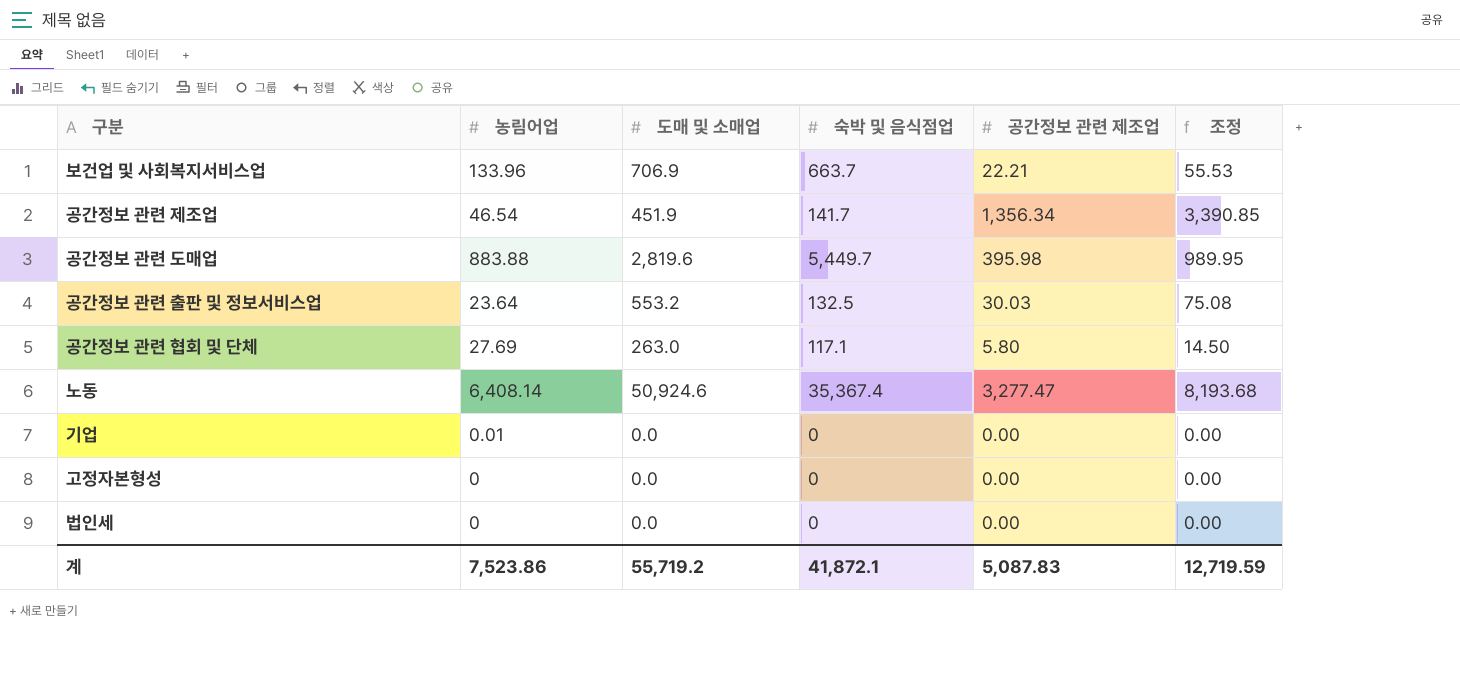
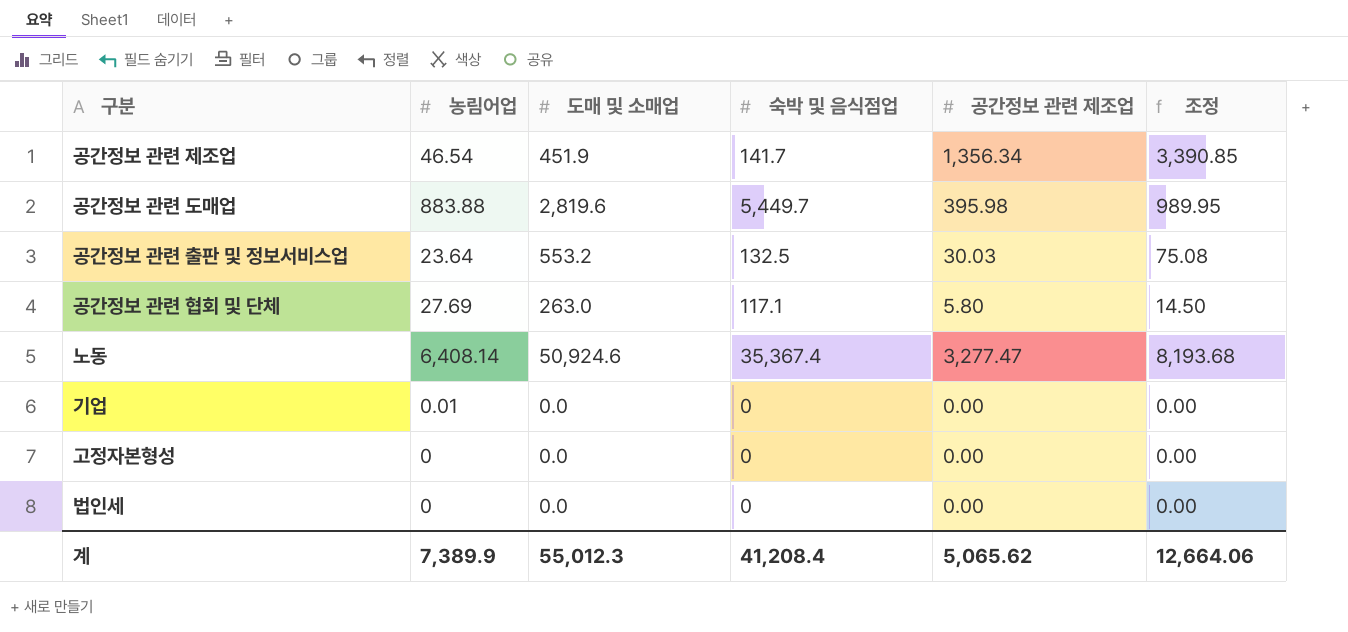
row 보건업 및 사회복지서비스업: 133.96 | 706.9 | 663.7 | 22.21 | 55.53 -> none
계 | 농림어업: 7,523.86 -> 7,389.9
계 | 도매 및 소매업: 55,719.2 -> 55,012.3
계 | 숙박 및 음식점업: 41,872.1 -> 41,208.4
계 | 공간정보 관련 제조업: 5,087.83 -> 5,065.62
계 | 조정: 12,719.59 -> 12,664.06

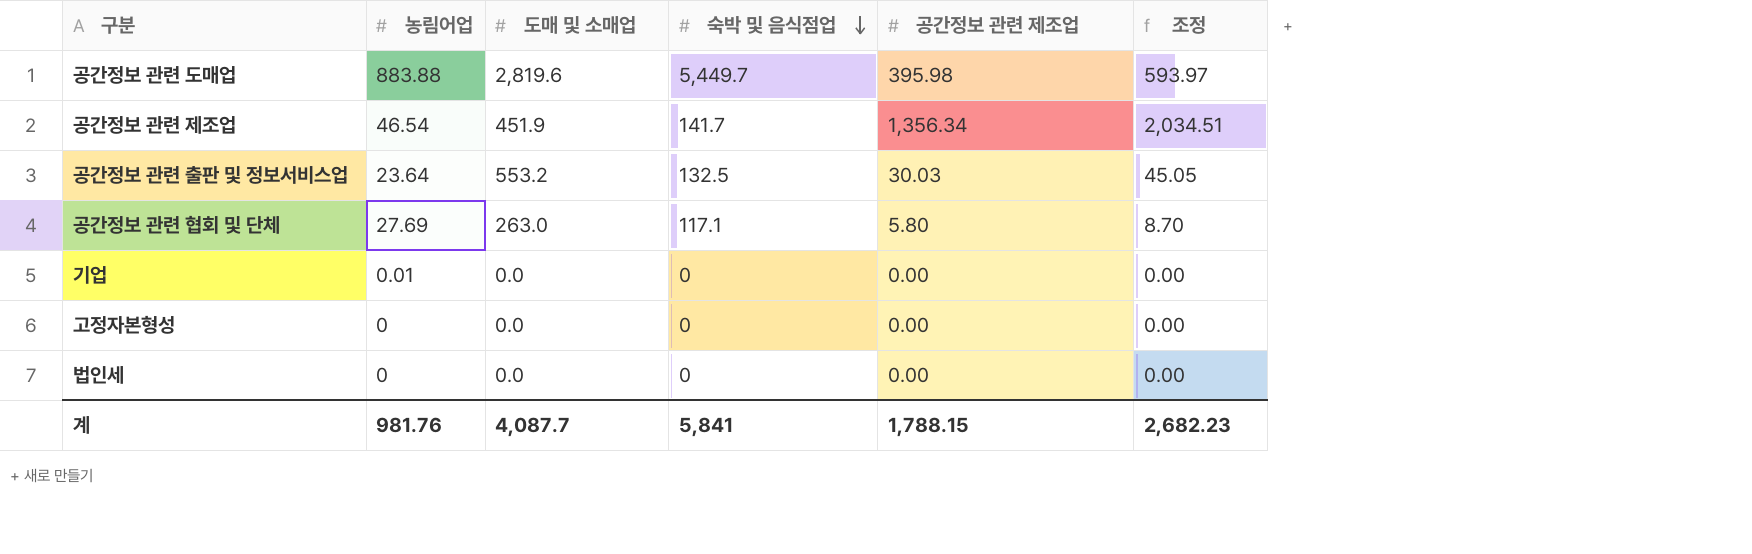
row order: none -> 숙박 및 음식점업 descending
column 조정 | formula: [공간정보 관련 제조업] * 2.5 -> [공간정보 관련 제조업] * 1.5
row 노동: 6,408.14 | 50,924.6 | 35,367.4 | 3,277.47 | 8,193.68 -> none
계 | 농림어업: 7,389.9 -> 981.76
계 | 도매 및 소매업: 55,012.3 -> 4,087.7
계 | 숙박 및 음식점업: 41,208.4 -> 5,841
계 | 공간정보 관련 제조업: 5,065.62 -> 1,788.15
계 | 조정: 12,664.06 -> 2,682.23

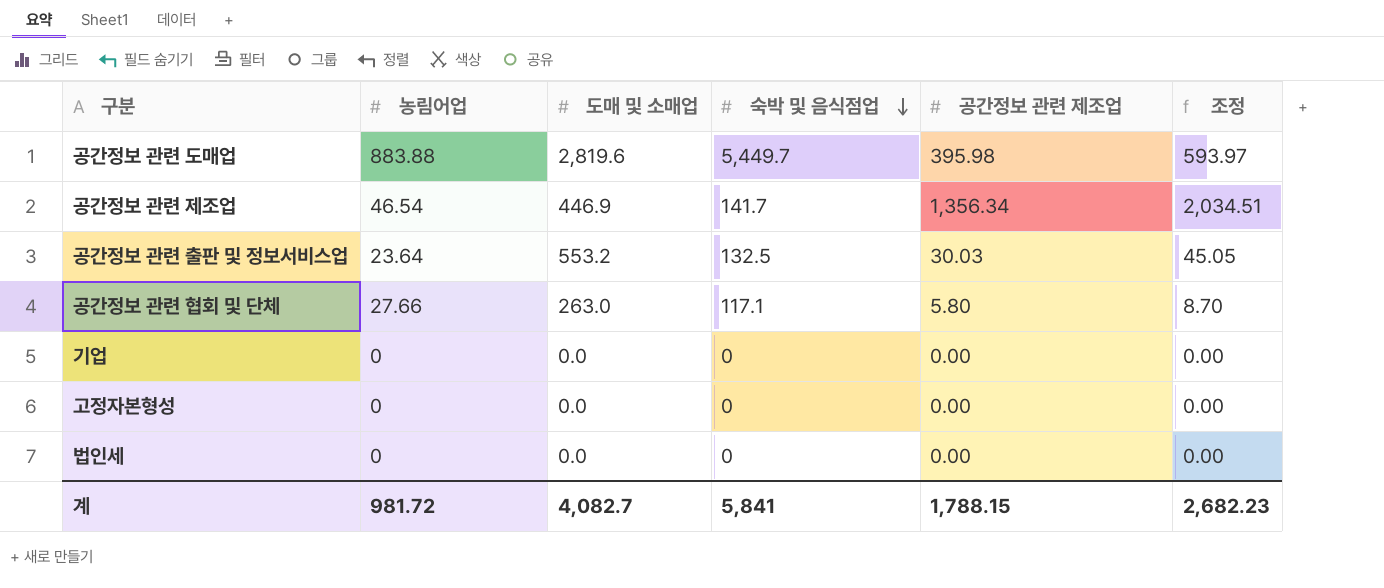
공간정보 관련 제조업 | 도매 및 소매업: 451.9 -> 446.9
공간정보 관련 협회 및 단체 | 농림어업: 27.69 -> 27.66
기업 | 농림어업: 0.01 -> 0
계 | 농림어업: 981.76 -> 981.72
계 | 도매 및 소매업: 4,087.7 -> 4,082.7

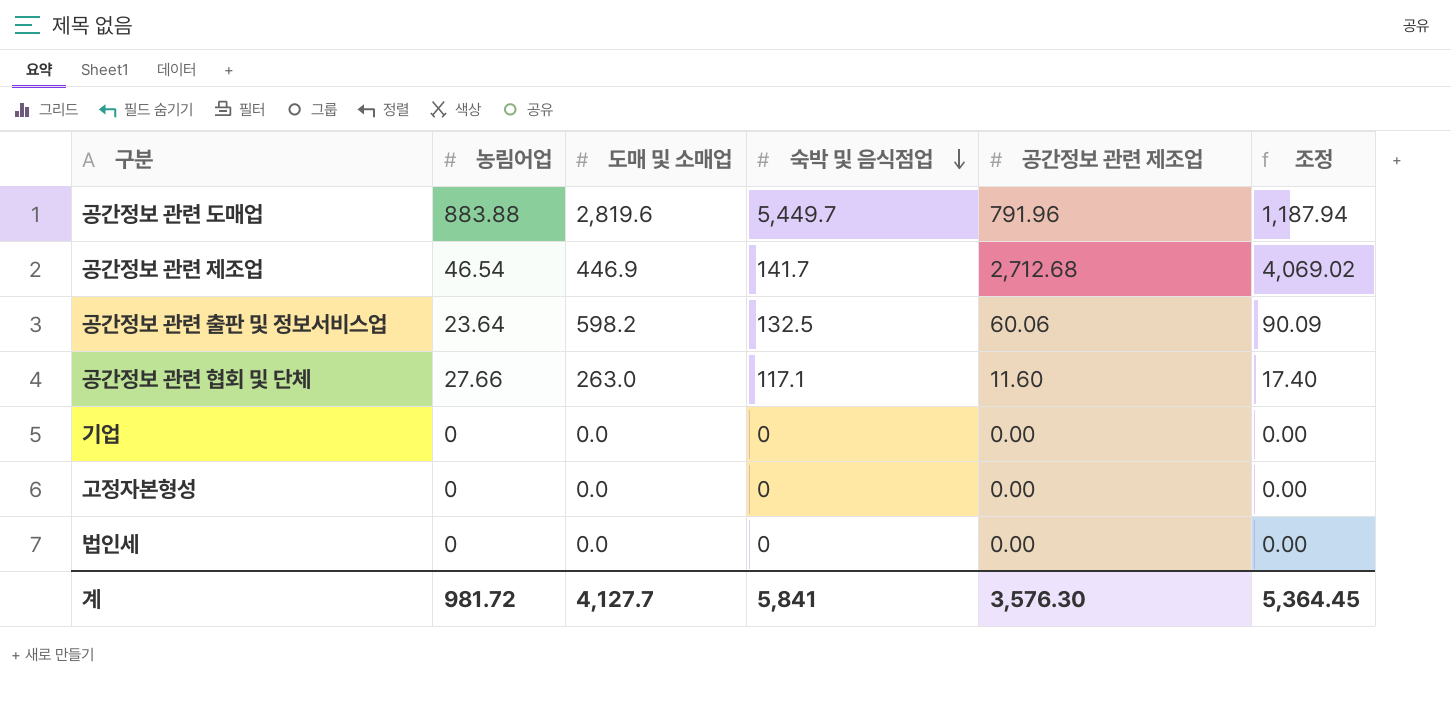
공간정보 관련 도매업 | 공간정보 관련 제조업: 395.98 -> 791.96
공간정보 관련 도매업 | 조정: 593.97 -> 1,187.94
공간정보 관련 제조업 | 공간정보 관련 제조업: 1,356.34 -> 2,712.68
공간정보 관련 제조업 | 조정: 2,034.51 -> 4,069.02
공간정보 관련 출판 및 정보서비스업 | 도매 및 소매업: 553.2 -> 598.2
공간정보 관련 출판 및 정보서비스업 | 공간정보 관련 제조업: 30.03 -> 60.06
공간정보 관련 출판 및 정보서비스업 | 조정: 45.05 -> 90.09
공간정보 관련 협회 및 단체 | 공간정보 관련 제조업: 5.80 -> 11.60
공간정보 관련 협회 및 단체 | 조정: 8.70 -> 17.40
계 | 도매 및 소매업: 4,082.7 -> 4,127.7
계 | 공간정보 관련 제조업: 1,788.15 -> 3,576.30
계 | 조정: 2,682.23 -> 5,364.45

